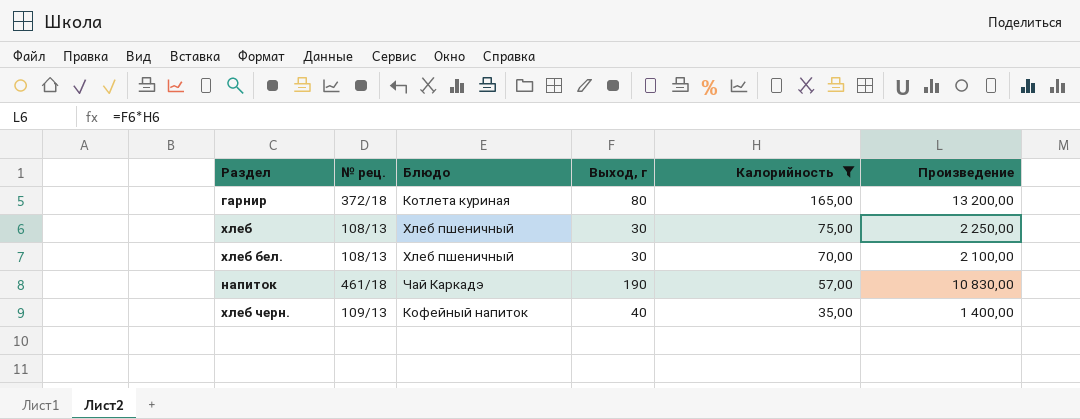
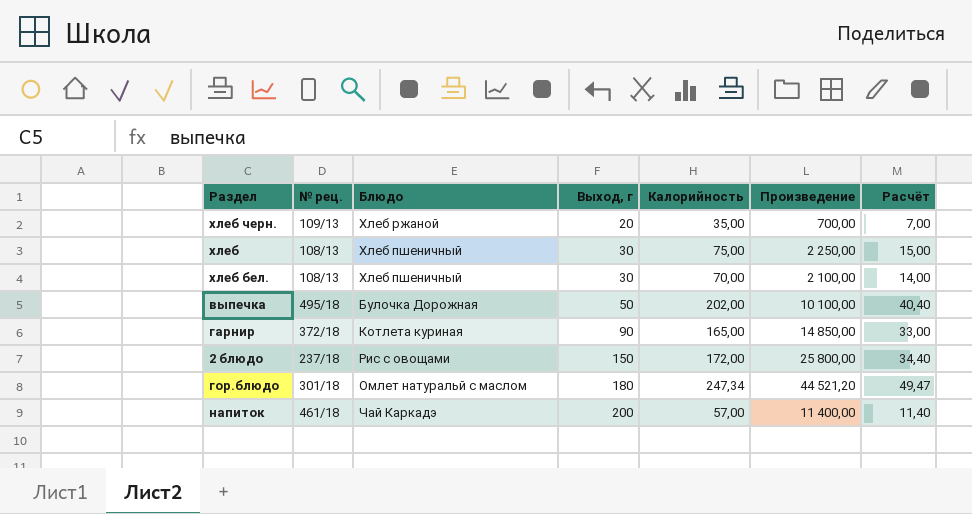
filter: Калорийность <= 165,00 -> none
row order: Калорийность descending -> Выход, г ascending
column Расчёт | formula: none -> [Калорийность] * 0,2
хлеб черн. | Блюдо: Кофейный напиток -> Хлеб ржаной
хлеб черн. | Выход, г: 40 -> 20
хлеб черн. | Произведение: 1 400,00 -> 700,00
гарнир | Выход, г: 80 -> 90
гарнир | Произведение: 13 200,00 -> 14 850,00
напиток | Выход, г: 190 -> 200
напиток | Произведение: 10 830,00 -> 11 400,00

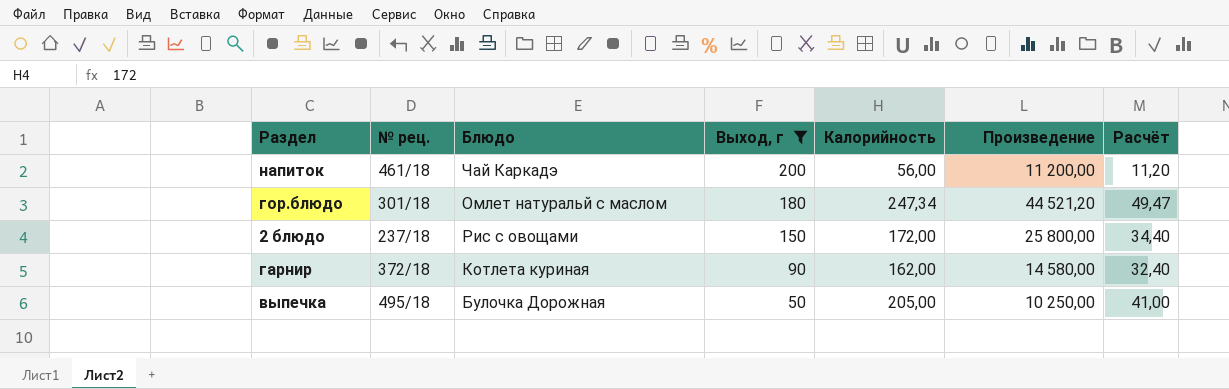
filter: none -> Выход, г >= 50
row order: Выход, г ascending -> Выход, г descending
напиток | Калорийность: 57,00 -> 56,00
напиток | Произведение: 11 400,00 -> 11 200,00
напиток | Расчёт: 11,40 -> 11,20
гарнир | Калорийность: 165,00 -> 162,00
гарнир | Произведение: 14 850,00 -> 14 580,00
гарнир | Расчёт: 33,00 -> 32,40
выпечка | Калорийность: 202,00 -> 205,00
выпечка | Произведение: 10 100,00 -> 10 250,00
выпечка | Расчёт: 40,40 -> 41,00

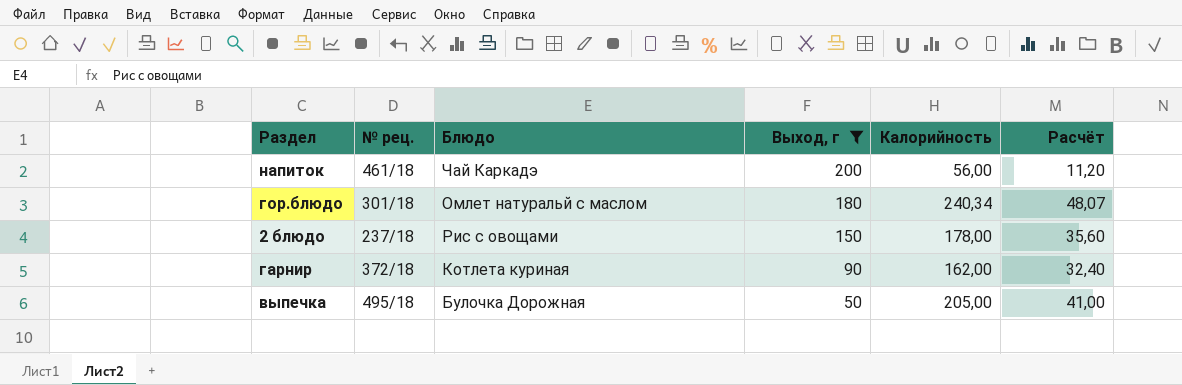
column Произведение | formula: [Выход, г] * [Калорийность] -> none
гор.блюдо | Калорийность: 247,34 -> 240,34
гор.блюдо | Расчёт: 49,47 -> 48,07
2 блюдо | Калорийность: 172,00 -> 178,00
2 блюдо | Расчёт: 34,40 -> 35,60

